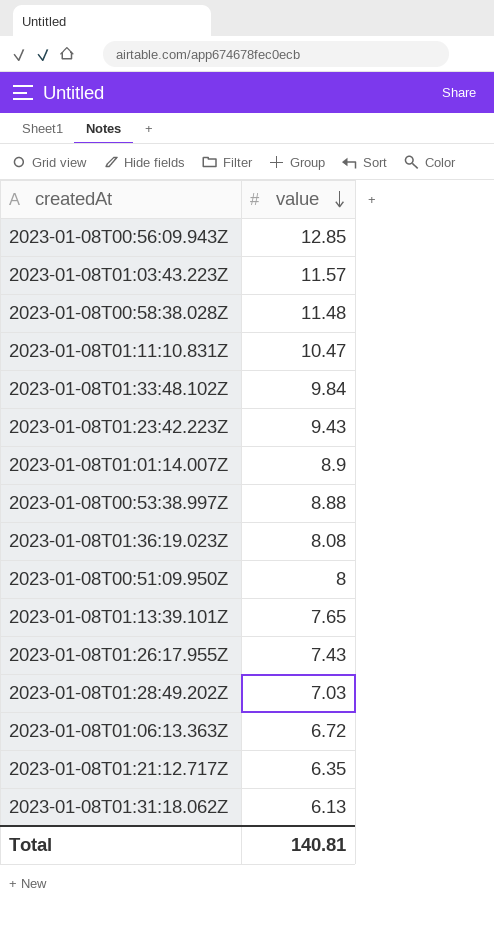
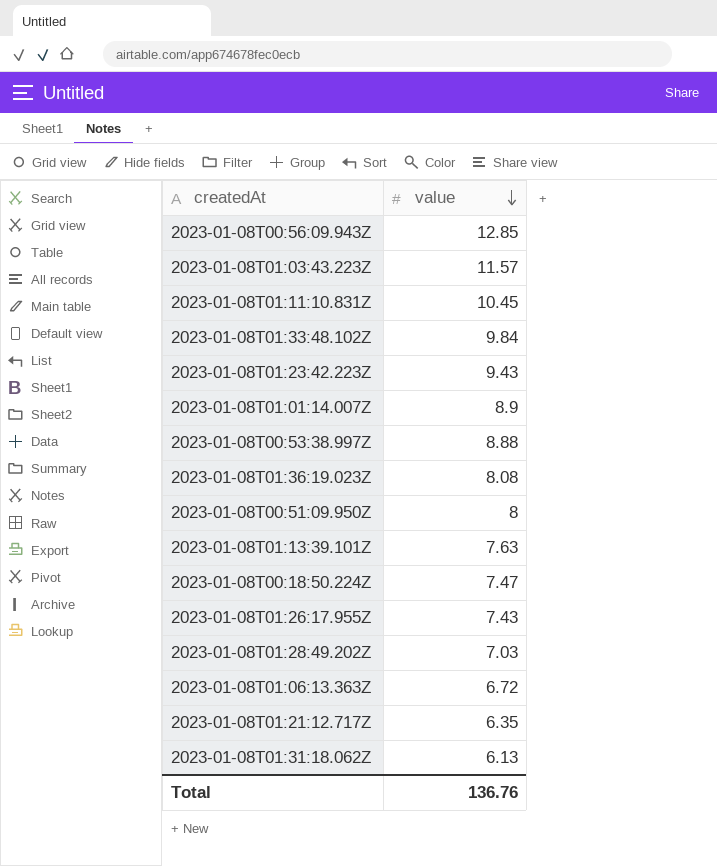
row 2023-01-08T00:58:38.028Z: 11.48 -> none
2023-01-08T01:11:10.831Z | value: 10.47 -> 10.45
2023-01-08T01:13:39.101Z | value: 7.65 -> 7.63
row 2023-01-08T00:18:50.224Z: none -> 7.47
Total | value: 140.81 -> 136.76

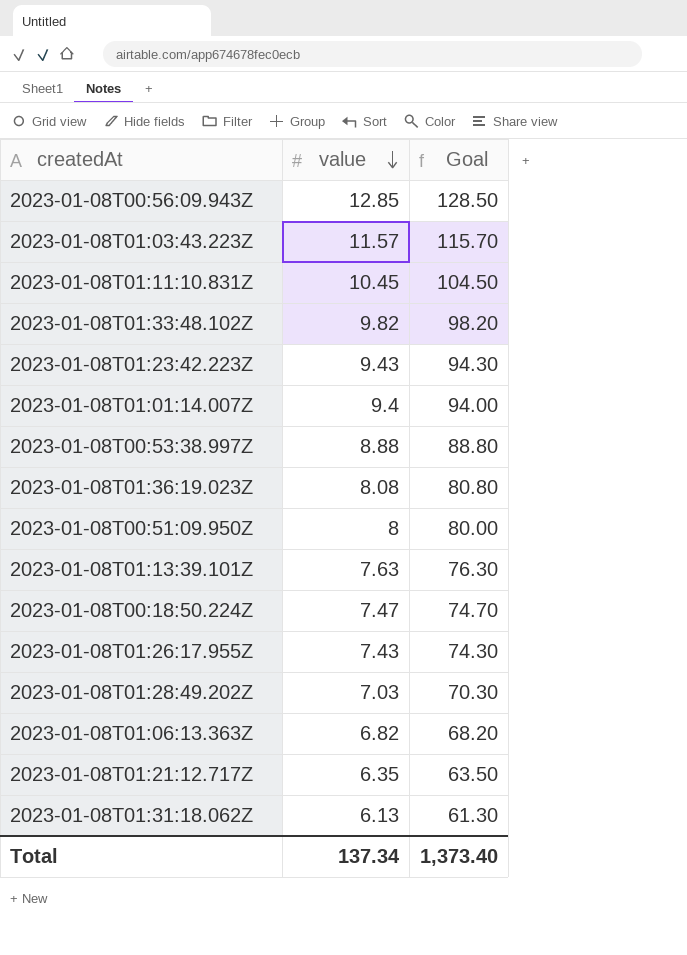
column Goal | formula: none -> [value] * 10
2023-01-08T01:33:48.102Z | value: 9.84 -> 9.82
2023-01-08T01:01:14.007Z | value: 8.9 -> 9.4
2023-01-08T01:06:13.363Z | value: 6.72 -> 6.82
Total | value: 136.76 -> 137.34

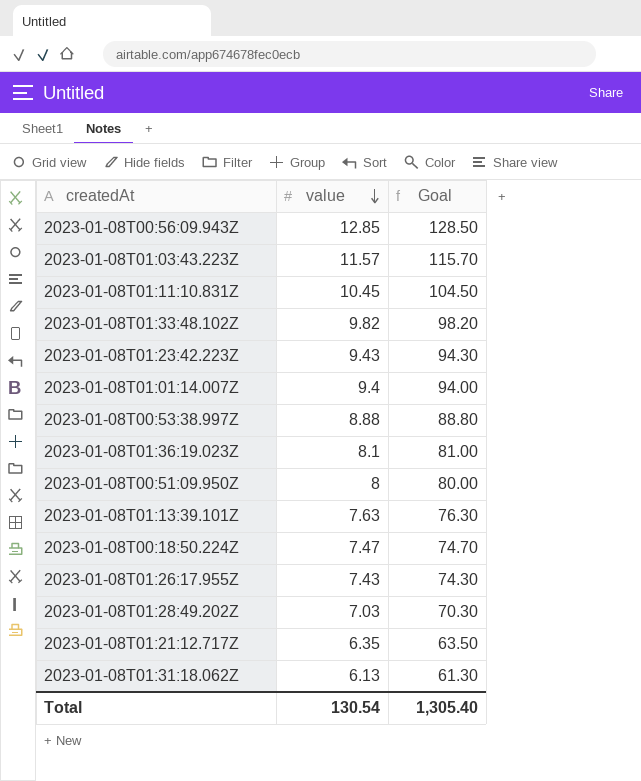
row 2023-01-08T01:06:13.363Z: 6.82 | 68.20 -> none
2023-01-08T01:36:19.023Z | value: 8.08 -> 8.1
2023-01-08T01:36:19.023Z | Goal: 80.80 -> 81.00
Total | value: 137.34 -> 130.54
Total | Goal: 1,373.40 -> 1,305.40

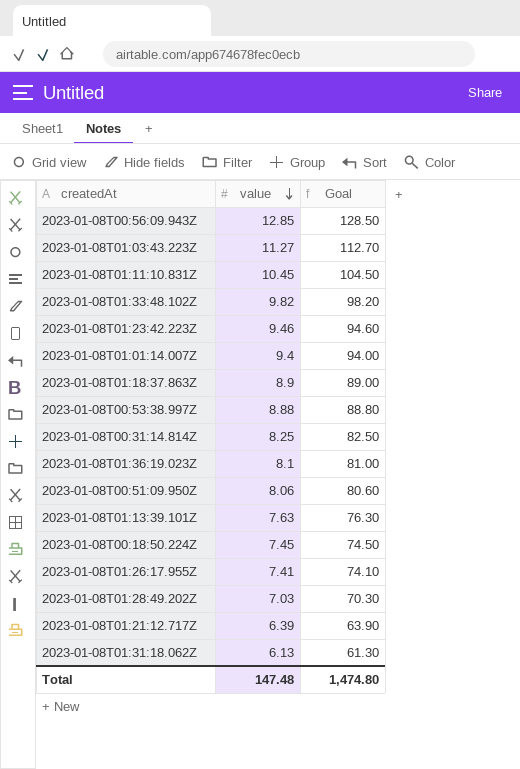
2023-01-08T01:03:43.223Z | value: 11.57 -> 11.27
2023-01-08T01:03:43.223Z | Goal: 115.70 -> 112.70
2023-01-08T01:23:42.223Z | value: 9.43 -> 9.46
2023-01-08T01:23:42.223Z | Goal: 94.30 -> 94.60
row 2023-01-08T01:18:37.863Z: none -> 8.9 | 89.00
row 2023-01-08T00:31:14.814Z: none -> 8.25 | 82.50
2023-01-08T00:51:09.950Z | value: 8 -> 8.06
2023-01-08T00:51:09.950Z | Goal: 80.00 -> 80.60
2023-01-08T00:18:50.224Z | value: 7.47 -> 7.45
2023-01-08T00:18:50.224Z | Goal: 74.70 -> 74.50
2023-01-08T01:26:17.955Z | value: 7.43 -> 7.41
2023-01-08T01:26:17.955Z | Goal: 74.30 -> 74.10
2023-01-08T01:21:12.717Z | value: 6.35 -> 6.39
2023-01-08T01:21:12.717Z | Goal: 63.50 -> 63.90
Total | value: 130.54 -> 147.48
Total | Goal: 1,305.40 -> 1,474.80

